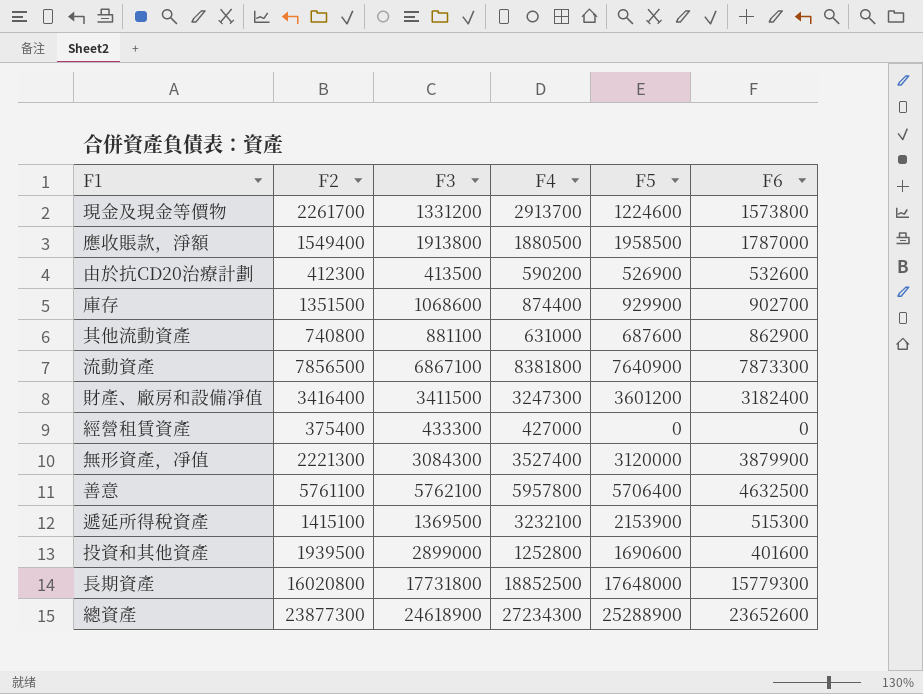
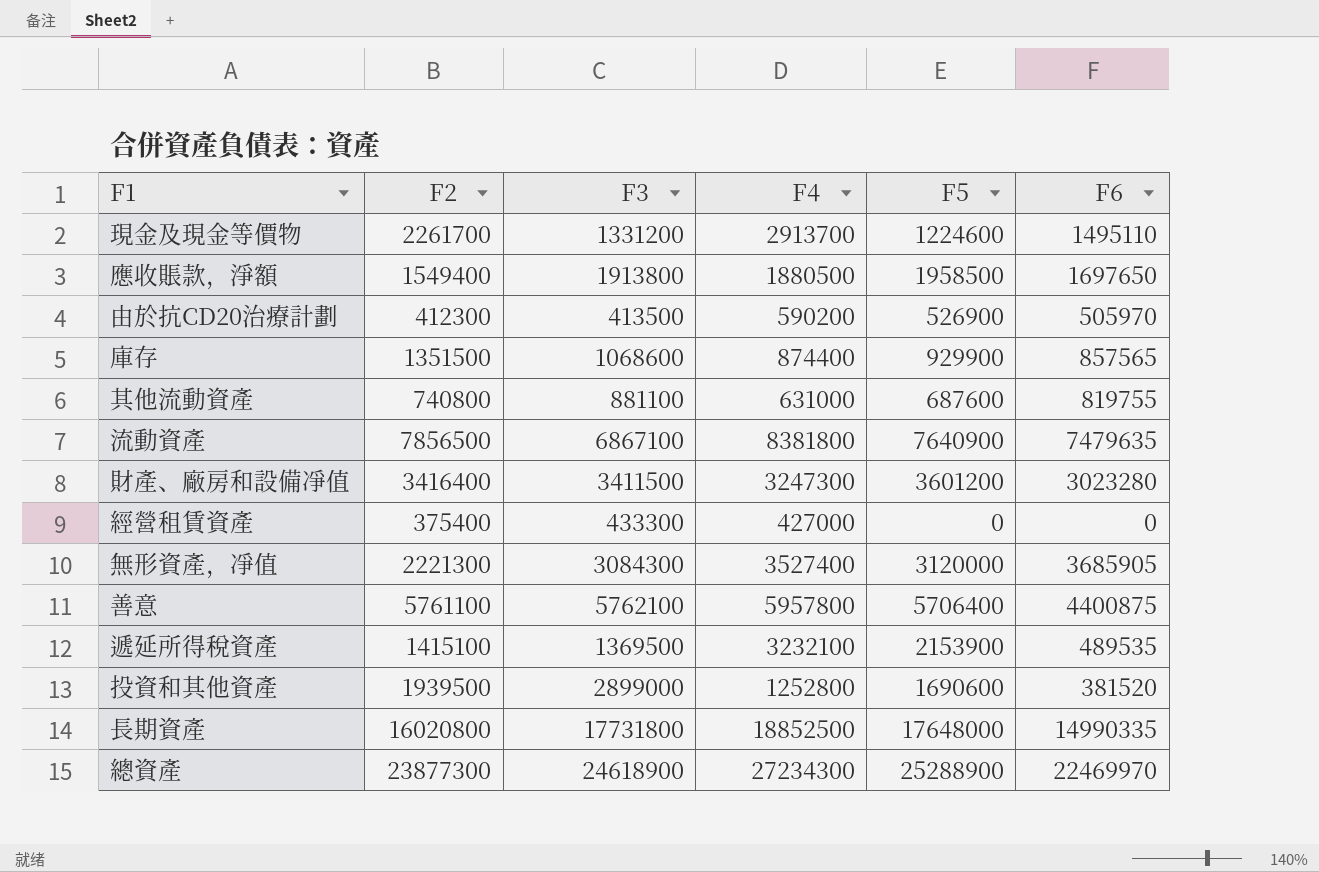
現金及現金等價物 | F6: 1573800 -> 1495110
應收賬款，淨額 | F6: 1787000 -> 1697650
由於抗CD20治療計劃 | F6: 532600 -> 505970
庫存 | F6: 902700 -> 857565
其他流動資產 | F6: 862900 -> 819755
流動資產 | F6: 7873300 -> 7479635
財產、廠房和設備凈值 | F6: 3182400 -> 3023280
無形資產，凈值 | F6: 3879900 -> 3685905
善意 | F6: 4632500 -> 4400875
遞延所得稅資產 | F6: 515300 -> 489535
投資和其他資產 | F6: 401600 -> 381520
長期資產 | F6: 15779300 -> 14990335
總資產 | F6: 23652600 -> 22469970

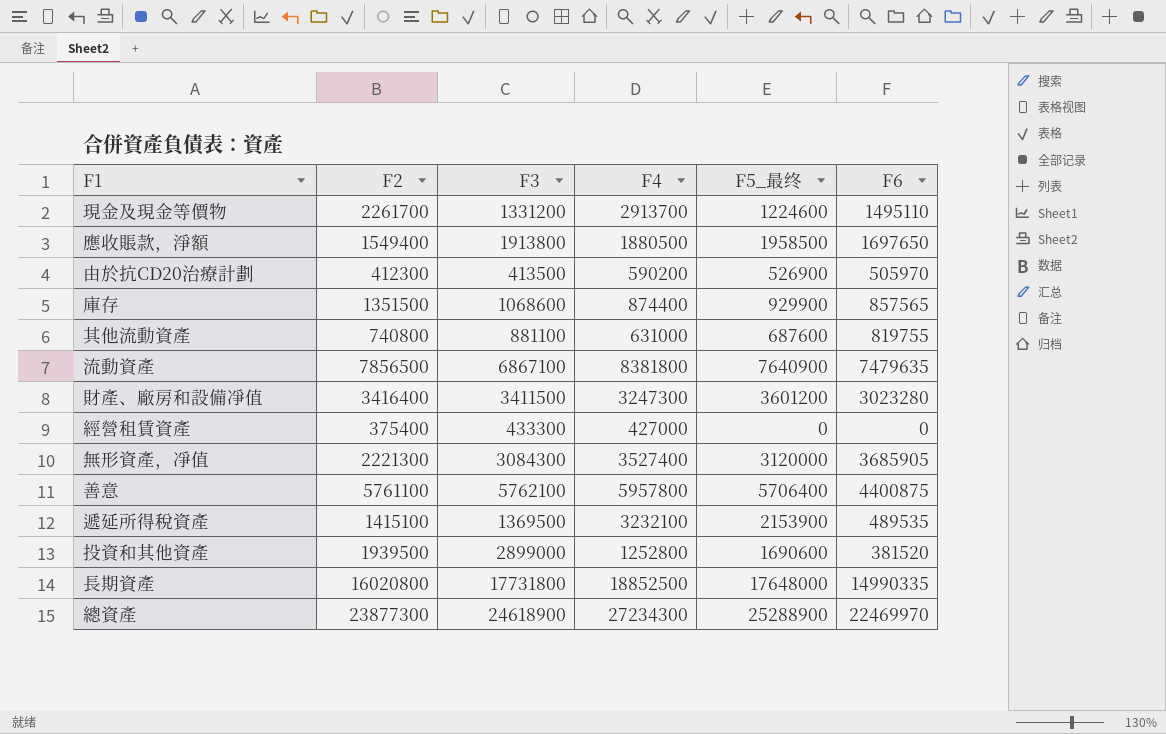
column name: F5 -> F5_最终

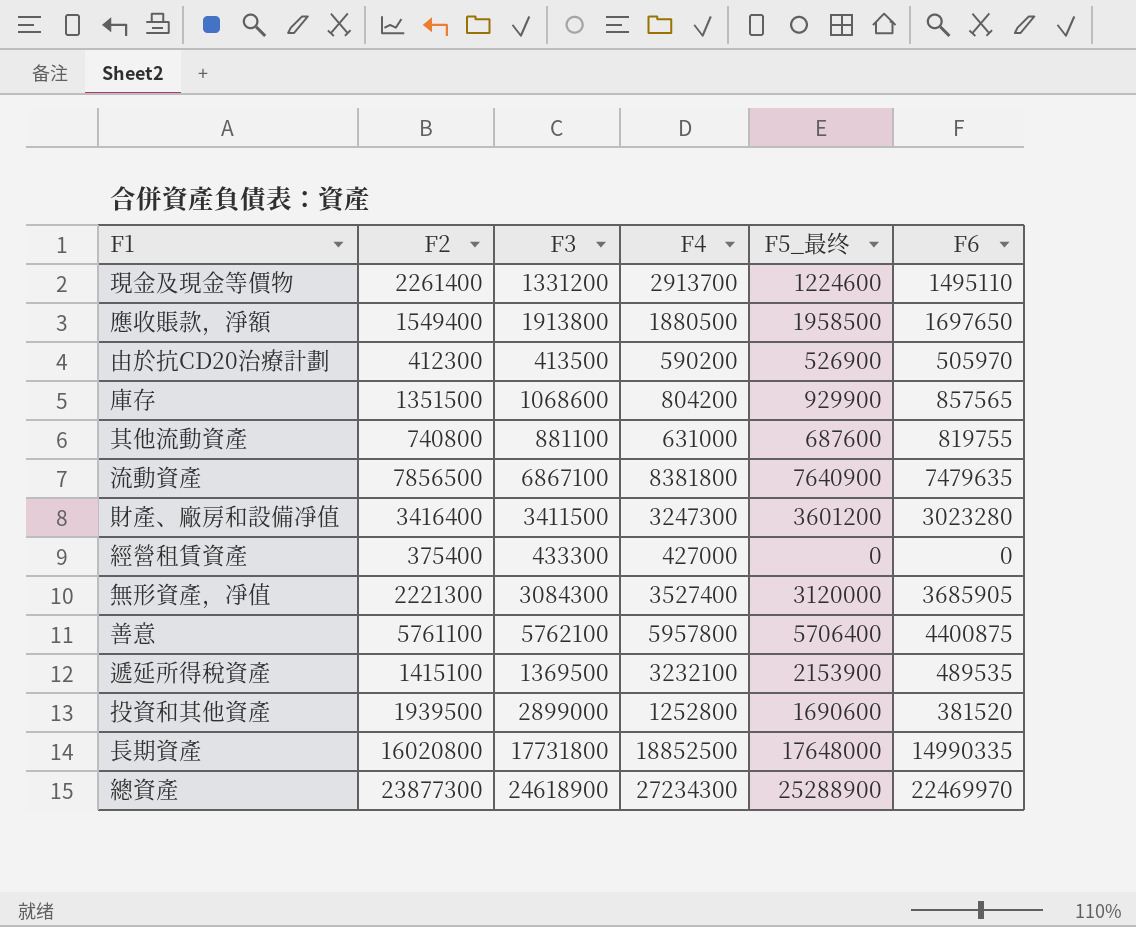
現金及現金等價物 | F2: 2261700 -> 2261400
庫存 | F4: 874400 -> 804200

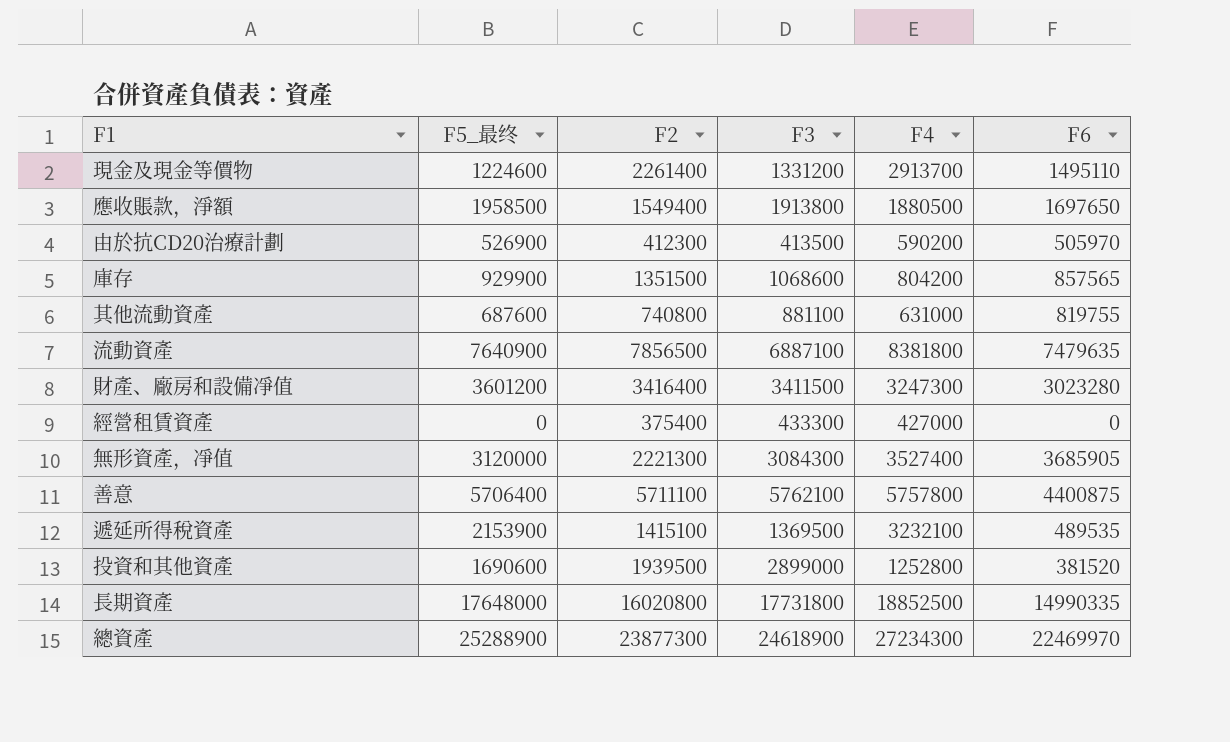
column F5_最终 | position: 5 -> 2
流動資產 | F3: 6867100 -> 6887100
善意 | F2: 5761100 -> 5711100
善意 | F4: 5957800 -> 5757800

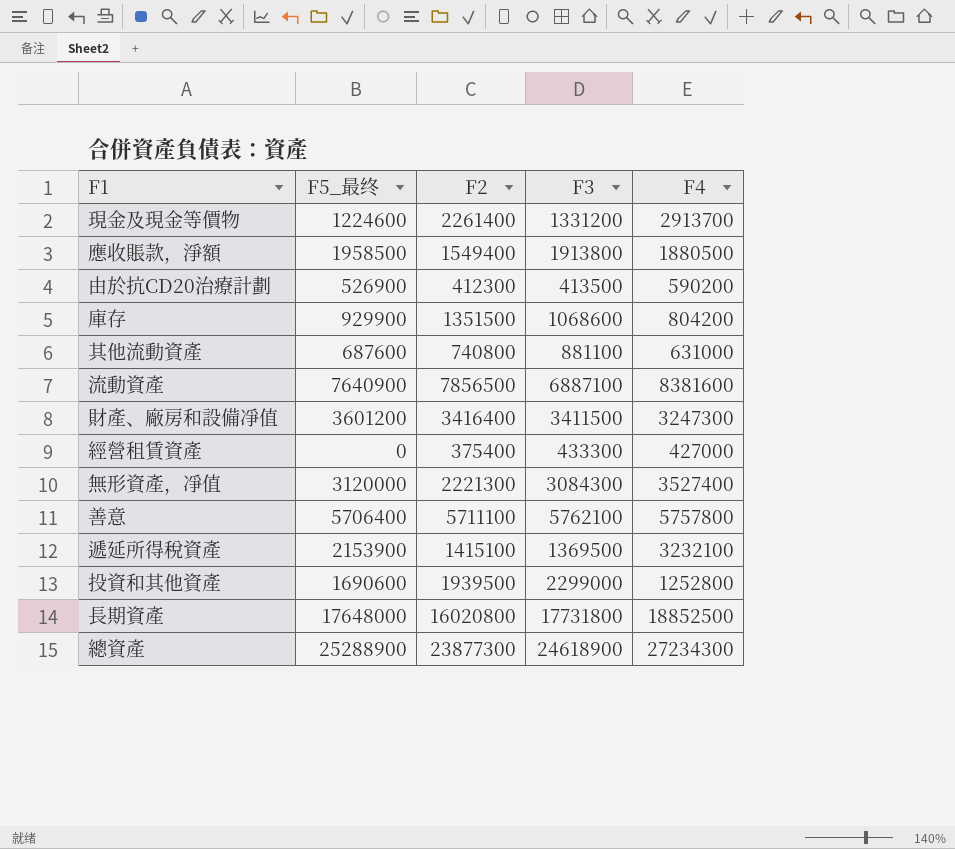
column F6 | position: 6 -> none
流動資產 | F4: 8381800 -> 8381600
投資和其他資產 | F3: 2899000 -> 2299000

